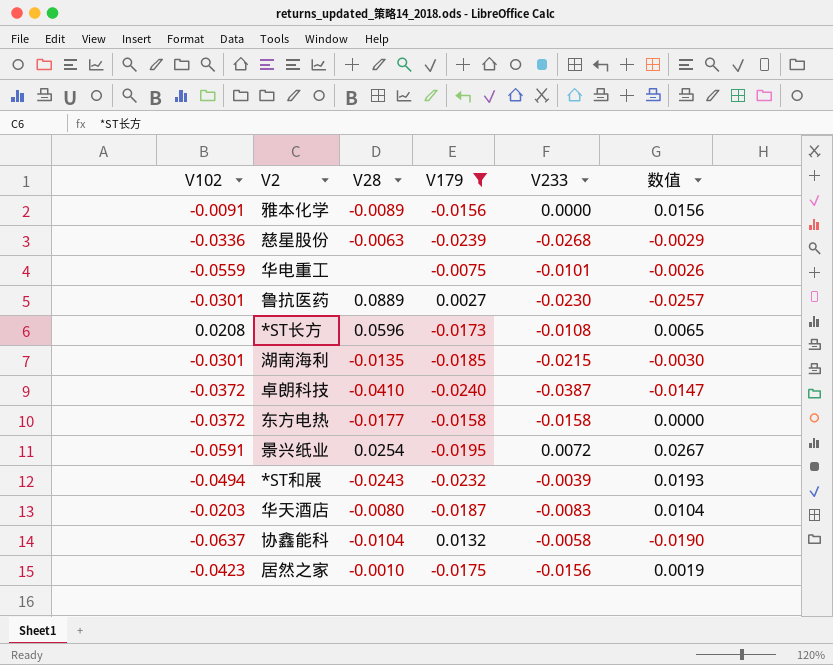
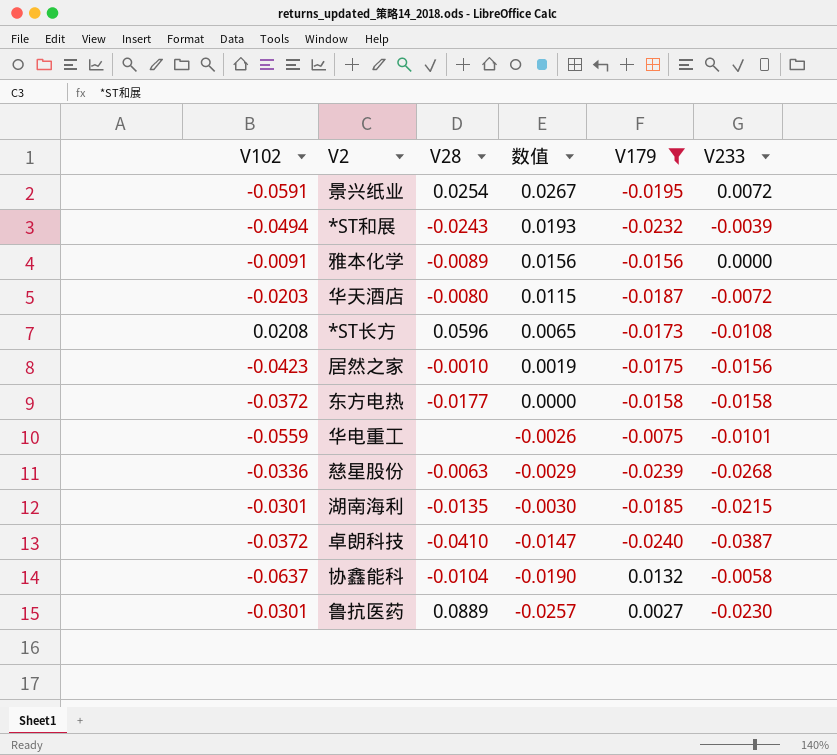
row order: none -> 数值 descending
column 数值 | position: 6 -> 4
华天酒店 | 数值: 0.0104 -> 0.0115
华天酒店 | V233: -0.0083 -> -0.0072

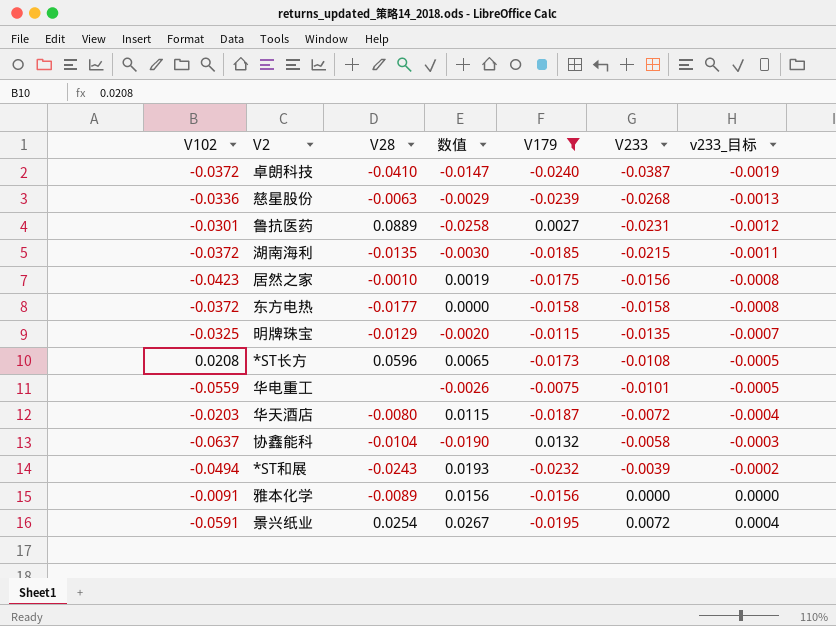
row order: 数值 descending -> v233_目标 ascending
column v233_目标 | formula: none -> [V233] * 0.05
鲁抗医药 | 数值: -0.0257 -> -0.0258
鲁抗医药 | V233: -0.0230 -> -0.0231
湖南海利 | V102: -0.0301 -> -0.0372
row 明牌珠宝: none -> -0.0325 | -0.0129 | -0.0020 | -0.0115 | -0.0135 | -0.0007

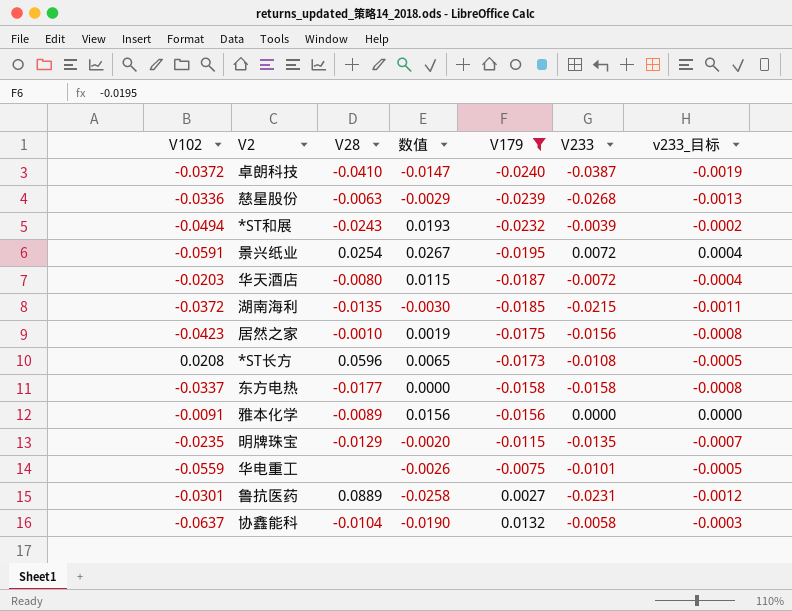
row order: v233_目标 ascending -> V179 ascending
东方电热 | V102: -0.0372 -> -0.0337
明牌珠宝 | V102: -0.0325 -> -0.0235

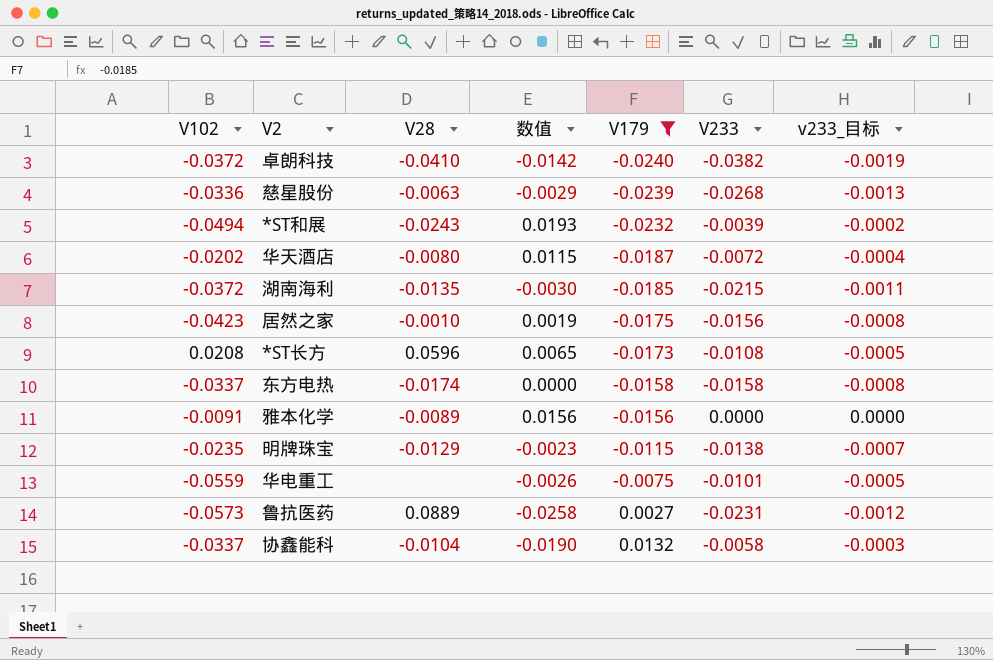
row 景兴纸业: -0.0591 | 0.0254 | 0.0267 | -0.0195 | 0.0072 | 0.0004 -> none
卓朗科技 | 数值: -0.0147 -> -0.0142
卓朗科技 | V233: -0.0387 -> -0.0382
华天酒店 | V102: -0.0203 -> -0.0202
东方电热 | V28: -0.0177 -> -0.0174
明牌珠宝 | 数值: -0.0020 -> -0.0023
明牌珠宝 | V233: -0.0135 -> -0.0138
鲁抗医药 | V102: -0.0301 -> -0.0573
协鑫能科 | V102: -0.0637 -> -0.0337

